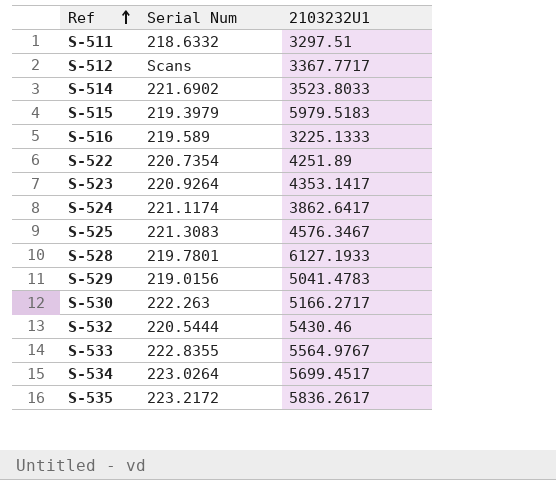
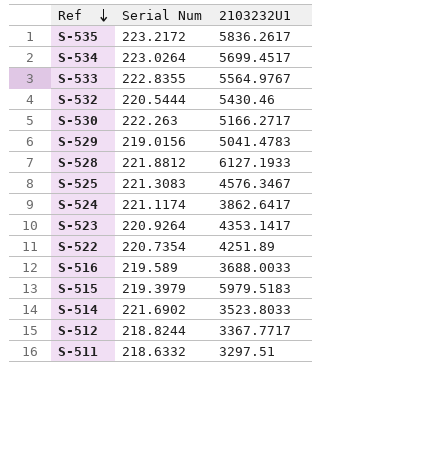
row order: Ref ascending -> Ref descending
S-528 | Serial Num: 219.7801 -> 221.8812
S-516 | 2103232U1: 3225.1333 -> 3688.0033
S-512 | Serial Num: Scans -> 218.8244

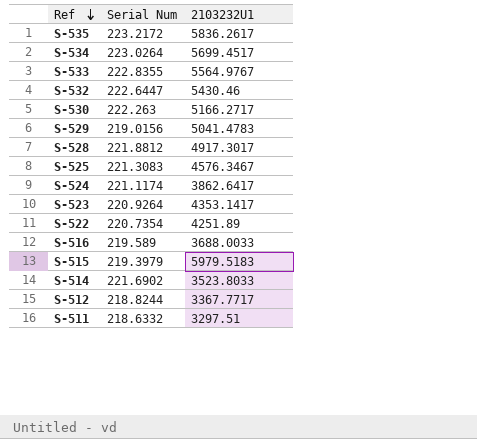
S-532 | Serial Num: 220.5444 -> 222.6447
S-528 | 2103232U1: 6127.1933 -> 4917.3017

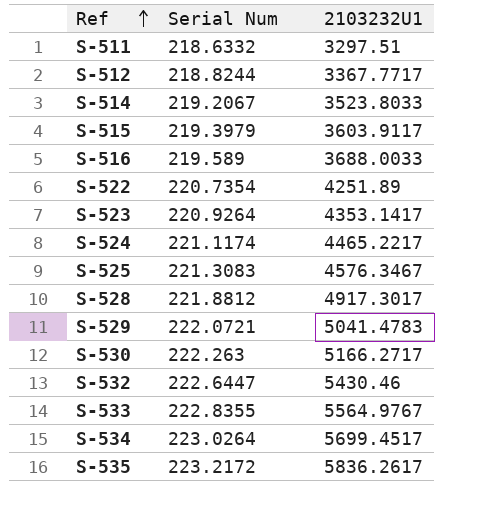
row order: Ref descending -> Ref ascending
S-514 | Serial Num: 221.6902 -> 219.2067
S-515 | 2103232U1: 5979.5183 -> 3603.9117
S-524 | 2103232U1: 3862.6417 -> 4465.2217
S-529 | Serial Num: 219.0156 -> 222.0721

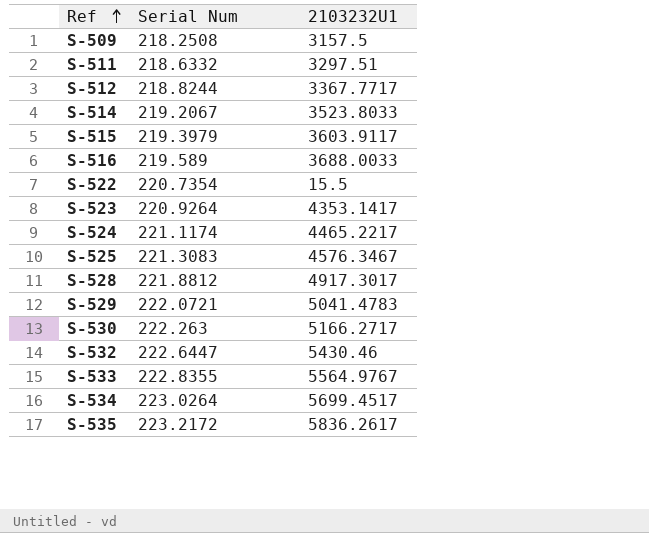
row S-509: none -> 218.2508 | 3157.5
S-522 | 2103232U1: 4251.89 -> 15.5

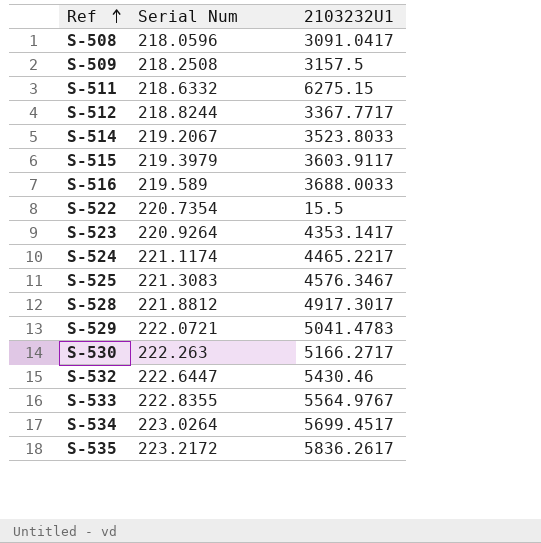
row S-508: none -> 218.0596 | 3091.0417
S-511 | 2103232U1: 3297.51 -> 6275.15

